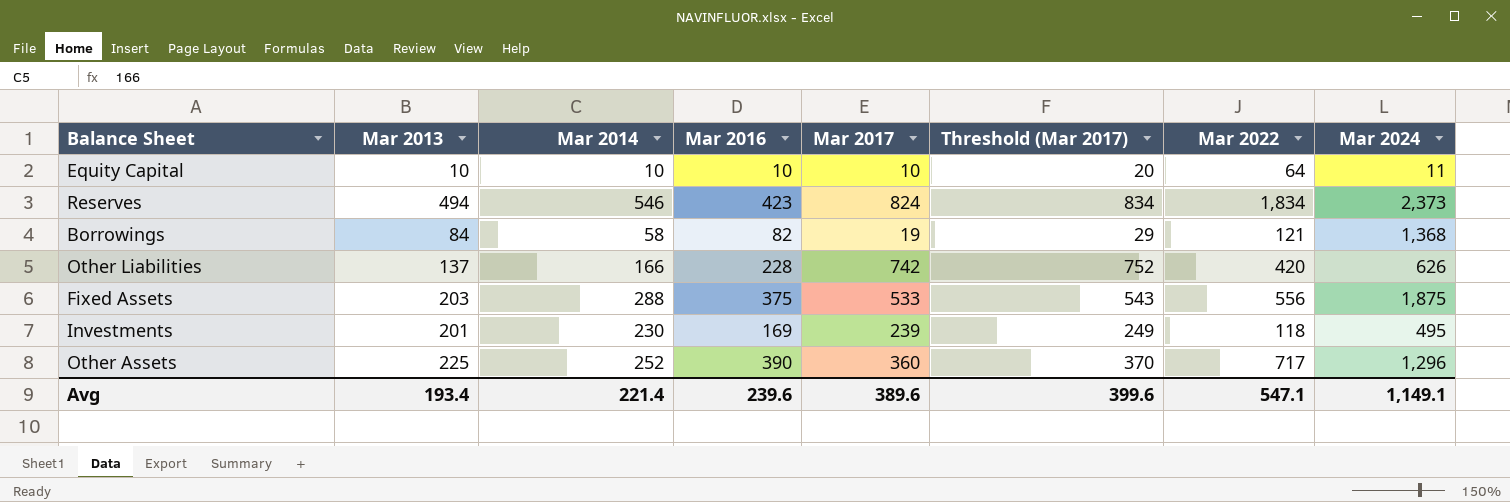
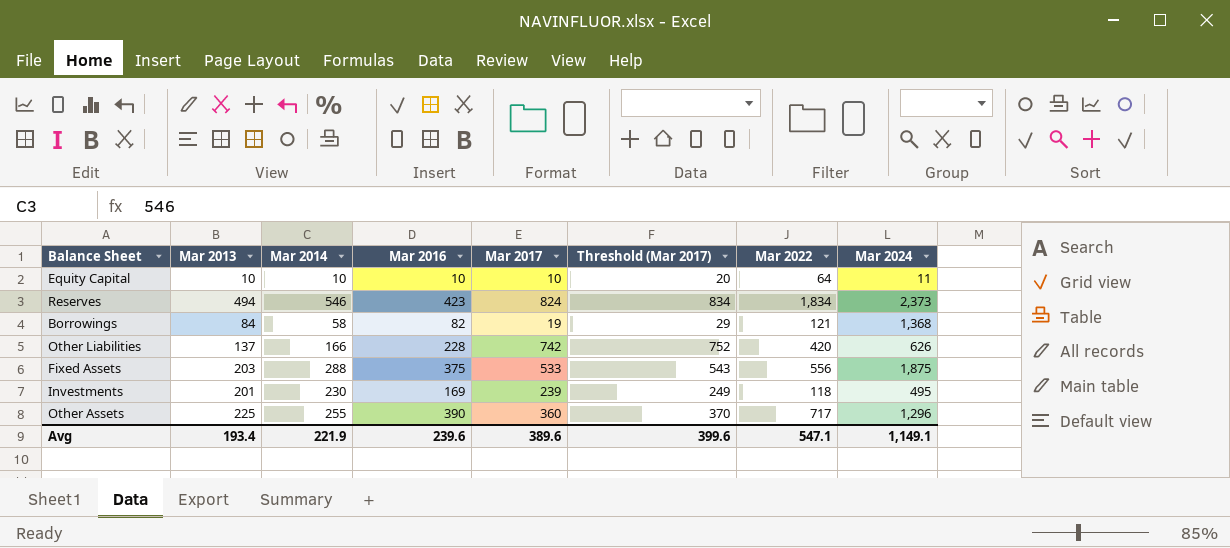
Other Assets | Mar 2014: 252 -> 255
Avg | Mar 2014: 221.4 -> 221.9

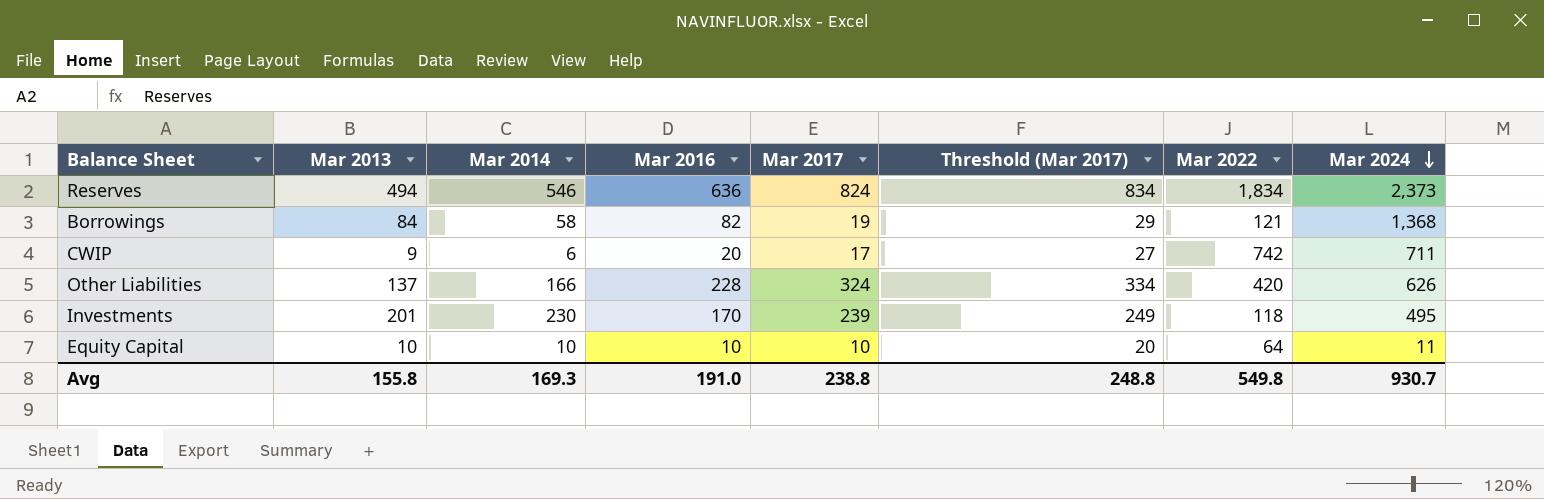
row order: none -> Mar 2024 descending
row Fixed Assets: 203 | 288 | 375 | 533 | 543 | 556 | 1,875 -> none
row Other Assets: 225 | 255 | 390 | 360 | 370 | 717 | 1,296 -> none
Reserves | Mar 2016: 423 -> 636
row CWIP: none -> 9 | 6 | 20 | 17 | 27 | 742 | 711
Other Liabilities | Mar 2017: 742 -> 324
Other Liabilities | Threshold (Mar 2017): 752 -> 334
Investments | Mar 2016: 169 -> 170
Avg | Mar 2013: 193.4 -> 155.8
Avg | Mar 2014: 221.9 -> 169.3
Avg | Mar 2016: 239.6 -> 191.0
Avg | Mar 2017: 389.6 -> 238.8
Avg | Threshold (Mar 2017): 399.6 -> 248.8
Avg | Mar 2022: 547.1 -> 549.8
Avg | Mar 2024: 1,149.1 -> 930.7

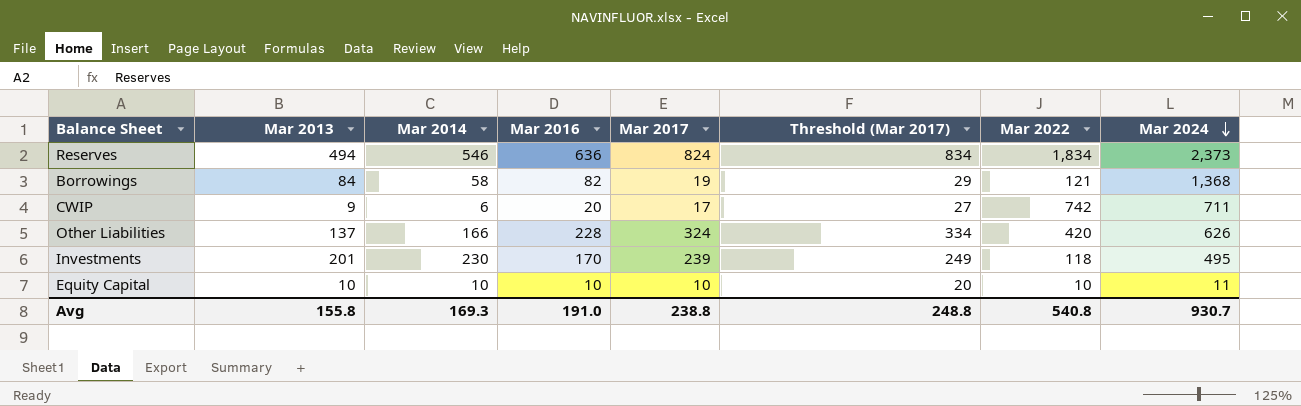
Equity Capital | Mar 2022: 64 -> 10
Avg | Mar 2022: 549.8 -> 540.8

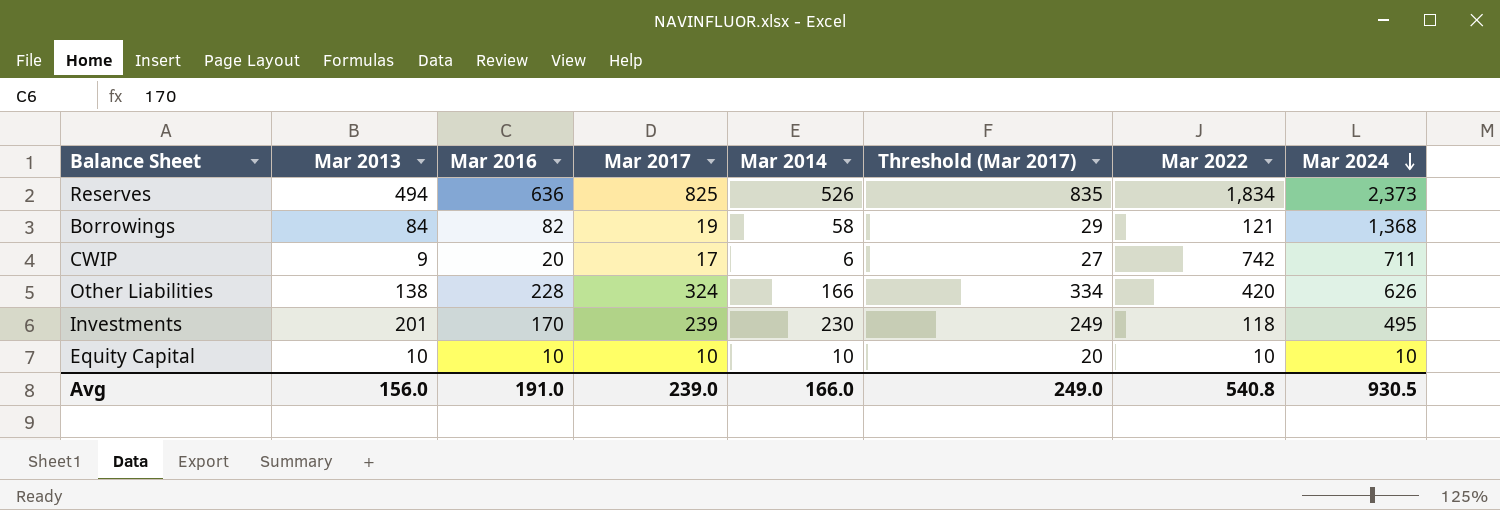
column Mar 2014 | position: 3 -> 5
Reserves | Mar 2017: 824 -> 825
Reserves | Mar 2014: 546 -> 526
Reserves | Threshold (Mar 2017): 834 -> 835
Other Liabilities | Mar 2013: 137 -> 138
Equity Capital | Mar 2024: 11 -> 10
Avg | Mar 2013: 155.8 -> 156.0
Avg | Mar 2017: 238.8 -> 239.0
Avg | Mar 2014: 169.3 -> 166.0
Avg | Threshold (Mar 2017): 248.8 -> 249.0
Avg | Mar 2024: 930.7 -> 930.5

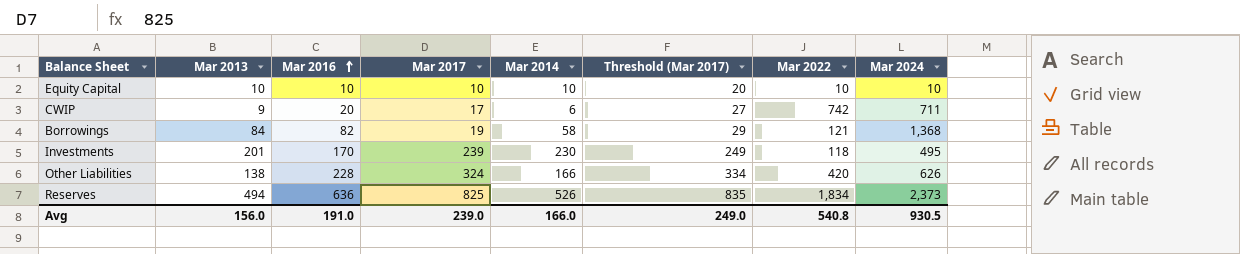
row order: Mar 2024 descending -> Mar 2016 ascending

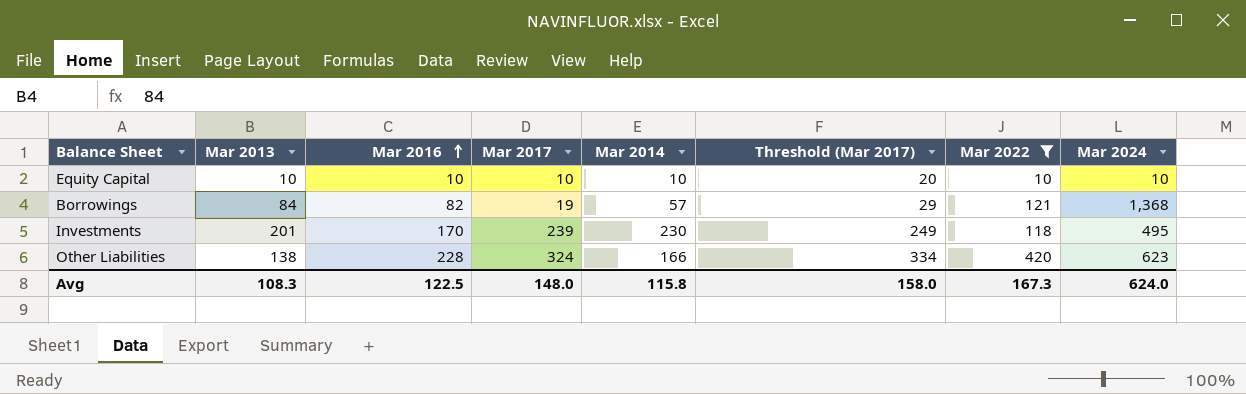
filter: none -> Mar 2022 <= 420
Borrowings | Mar 2014: 58 -> 57
Other Liabilities | Mar 2024: 626 -> 623
Avg | Mar 2013: 156.0 -> 108.3
Avg | Mar 2016: 191.0 -> 122.5
Avg | Mar 2017: 239.0 -> 148.0
Avg | Mar 2014: 166.0 -> 115.8
Avg | Threshold (Mar 2017): 249.0 -> 158.0
Avg | Mar 2022: 540.8 -> 167.3
Avg | Mar 2024: 930.5 -> 624.0

